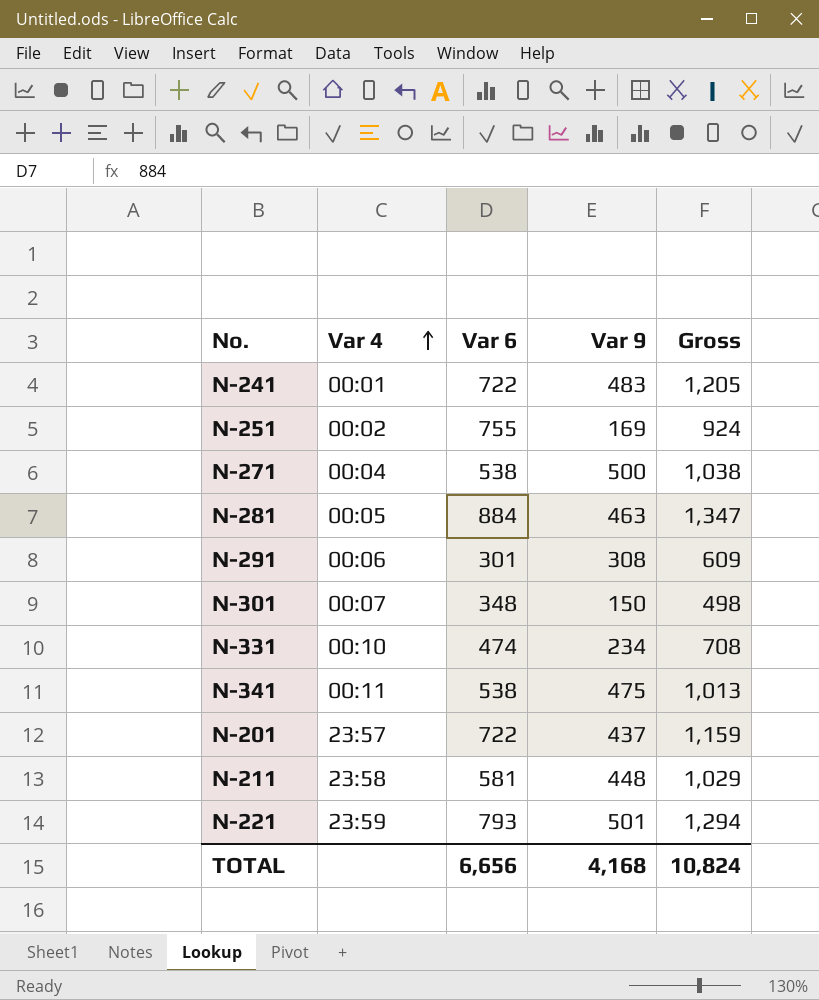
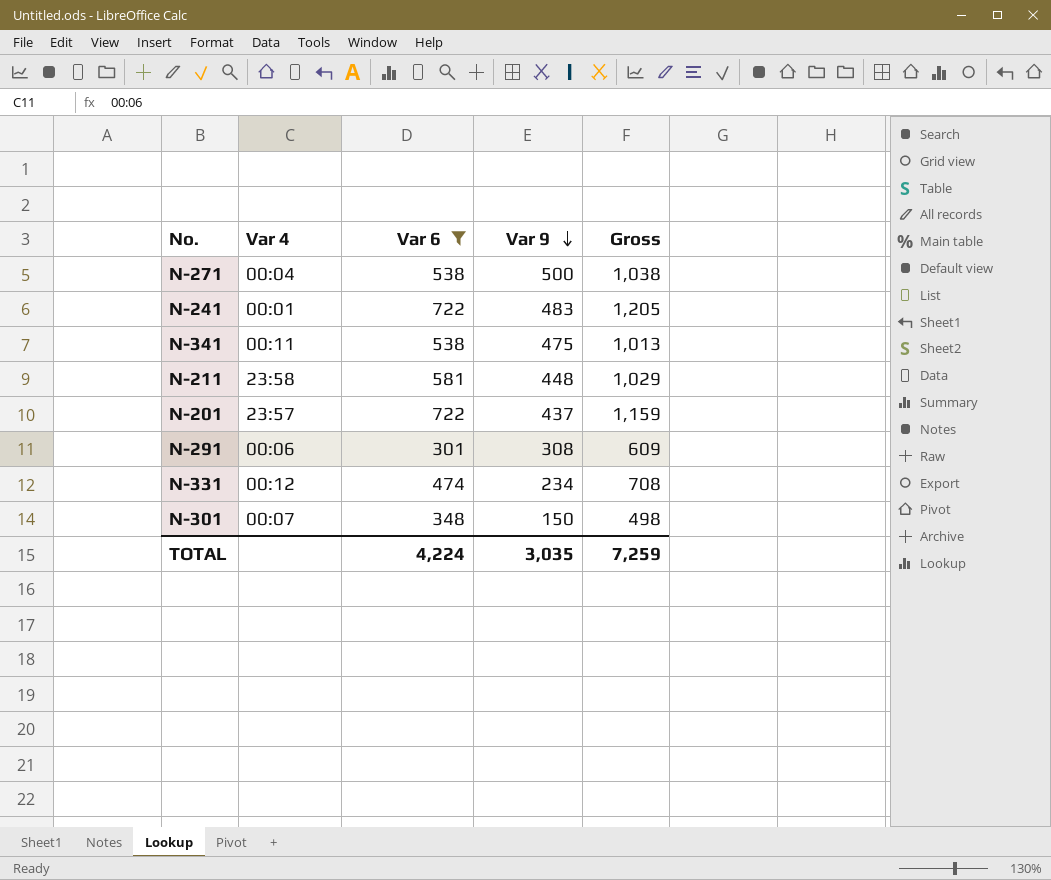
filter: none -> Var 6 <= 722
row order: Var 4 ascending -> Var 9 descending
N-331 | Var 4: 00:10 -> 00:12
TOTAL | Var 6: 6,656 -> 4,224
TOTAL | Var 9: 4,168 -> 3,035
TOTAL | Gross: 10,824 -> 7,259

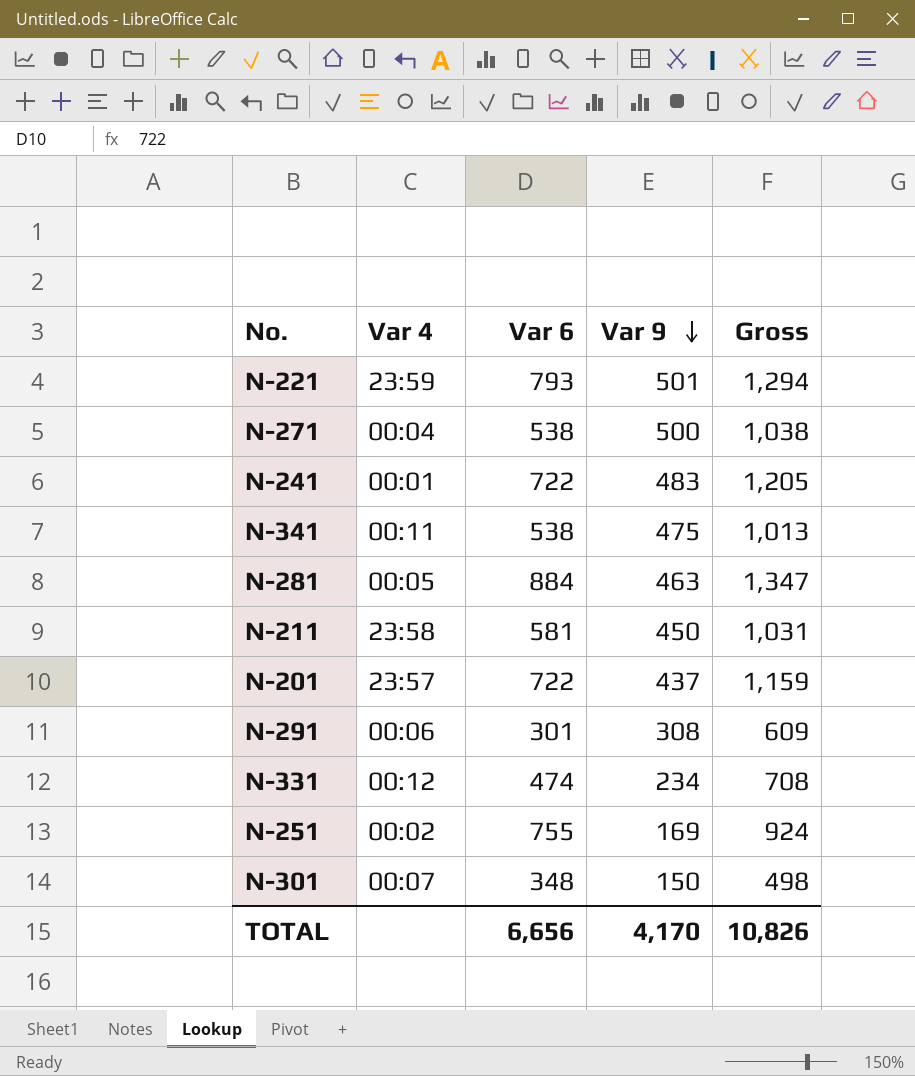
filter: Var 6 <= 722 -> none
N-211 | Var 9: 448 -> 450
N-211 | Gross: 1,029 -> 1,031
TOTAL | Var 6: 4,224 -> 6,656
TOTAL | Var 9: 3,035 -> 4,170
TOTAL | Gross: 7,259 -> 10,826

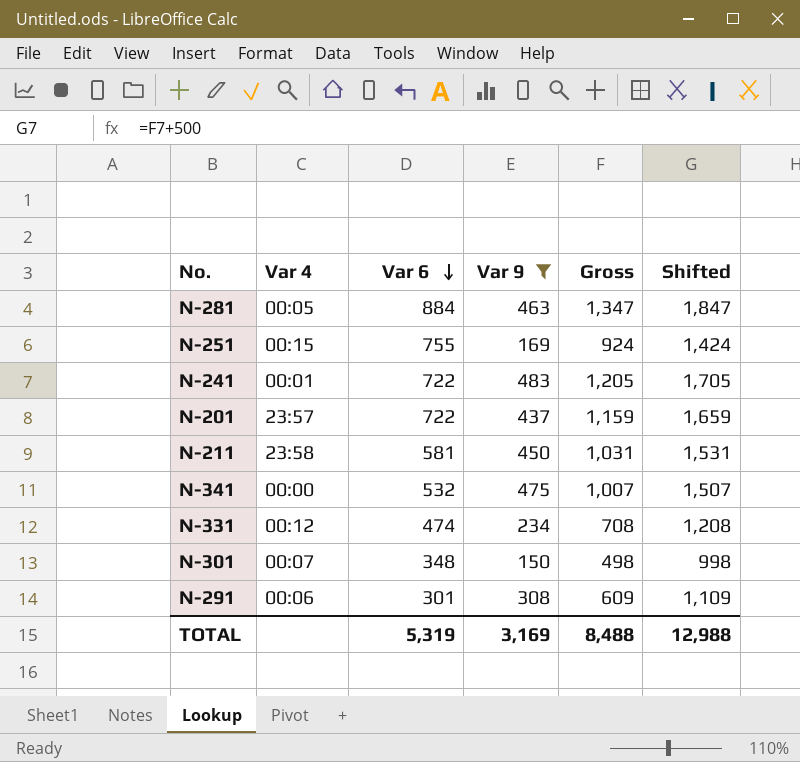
filter: none -> Var 9 <= 483
row order: Var 9 descending -> Var 6 descending
column Shifted | formula: none -> [Gross] + 500
N-251 | Var 4: 00:02 -> 00:15
N-341 | Var 4: 00:11 -> 00:00
N-341 | Var 6: 538 -> 532
N-341 | Gross: 1,013 -> 1,007
TOTAL | Var 6: 6,656 -> 5,319
TOTAL | Var 9: 4,170 -> 3,169
TOTAL | Gross: 10,826 -> 8,488

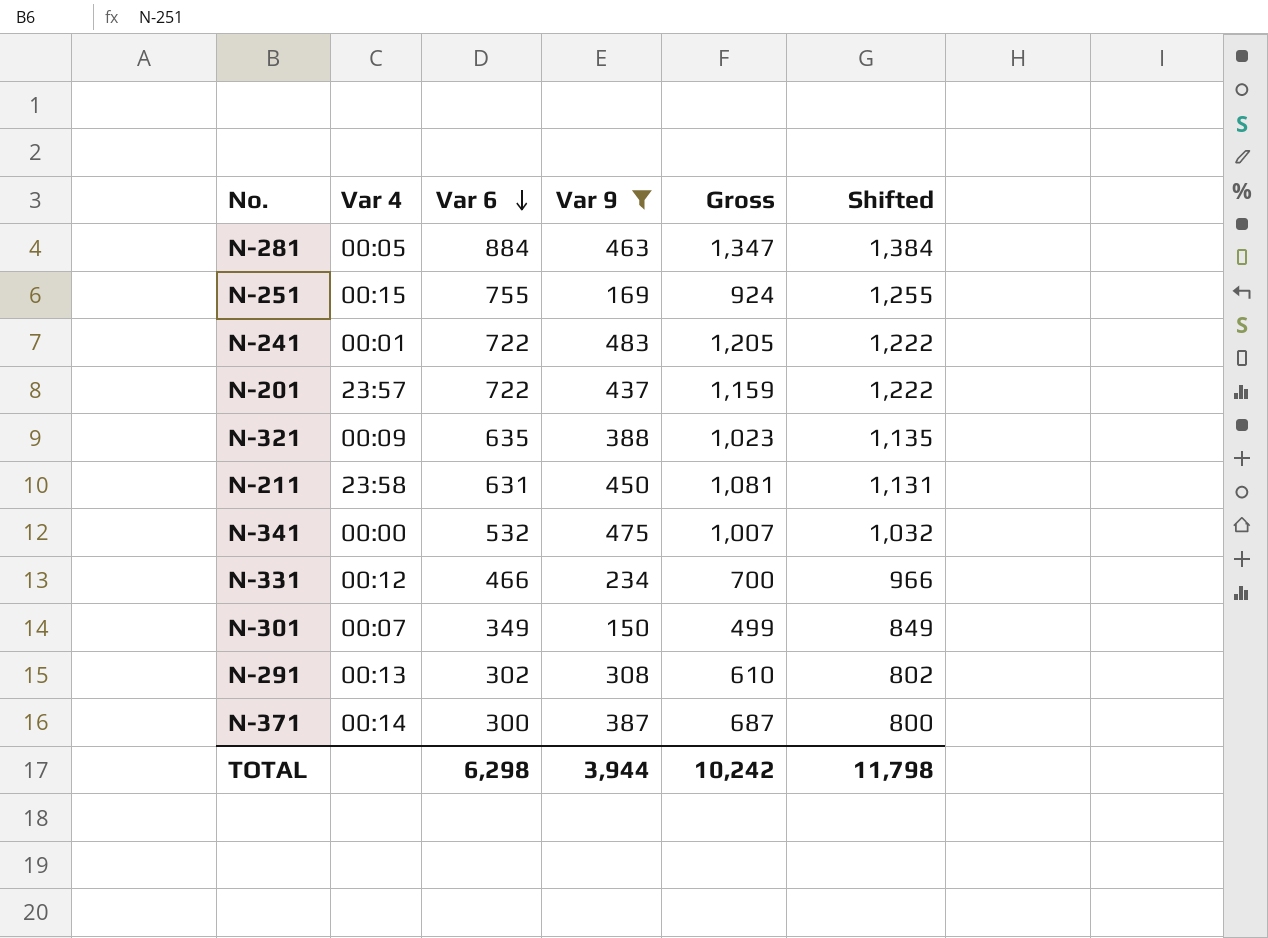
column Shifted | formula: [Gross] + 500 -> [Var 6] + 500
row N-321: none -> 00:09 | 635 | 388 | 1,023 | 1,135
N-211 | Var 6: 581 -> 631
N-211 | Gross: 1,031 -> 1,081
N-331 | Var 6: 474 -> 466
N-331 | Gross: 708 -> 700
N-301 | Var 6: 348 -> 349
N-301 | Gross: 498 -> 499
N-291 | Var 4: 00:06 -> 00:13
N-291 | Var 6: 301 -> 302
N-291 | Gross: 609 -> 610
row N-371: none -> 00:14 | 300 | 387 | 687 | 800
TOTAL | Var 6: 5,319 -> 6,298
TOTAL | Var 9: 3,169 -> 3,944
TOTAL | Gross: 8,488 -> 10,242
TOTAL | Shifted: 12,988 -> 11,798

